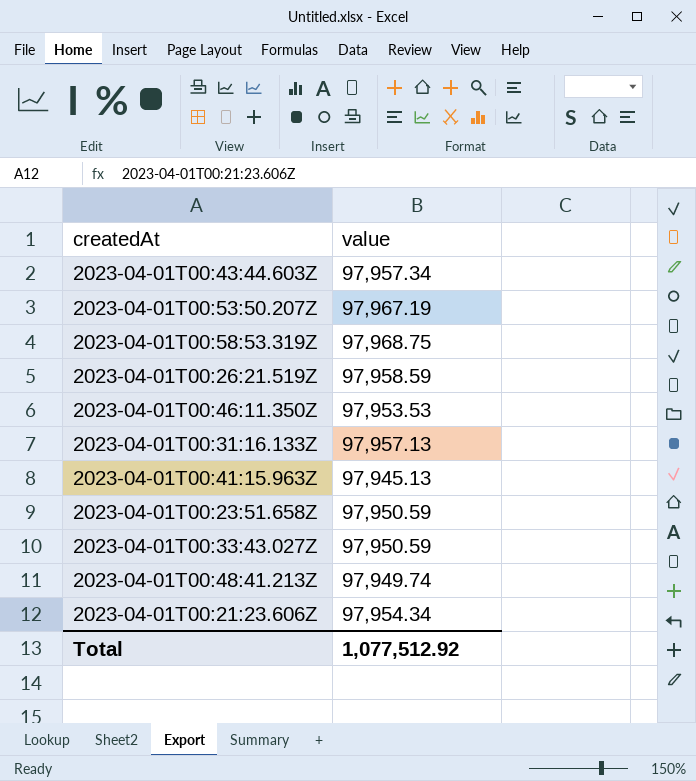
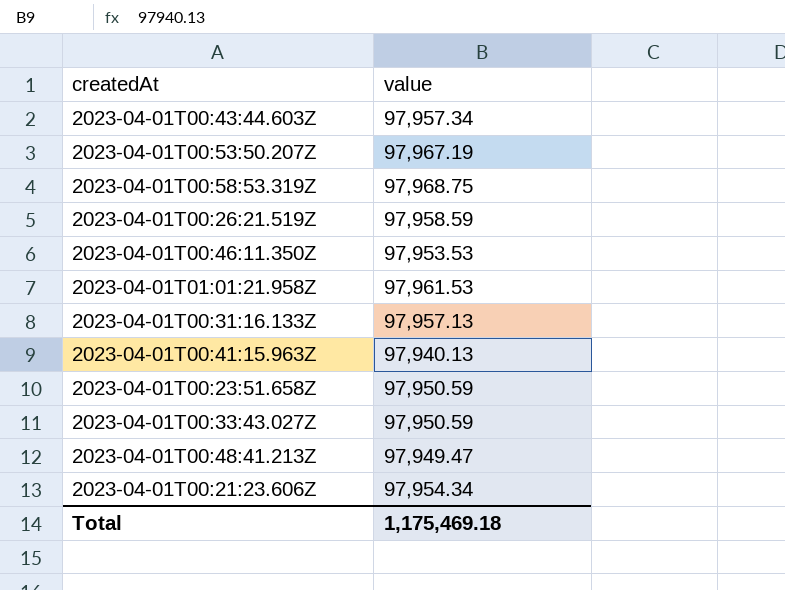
row 2023-04-01T01:01:21.958Z: none -> 97,961.53
2023-04-01T00:41:15.963Z | value: 97,945.13 -> 97,940.13
2023-04-01T00:48:41.213Z | value: 97,949.74 -> 97,949.47
Total | value: 1,077,512.92 -> 1,175,469.18

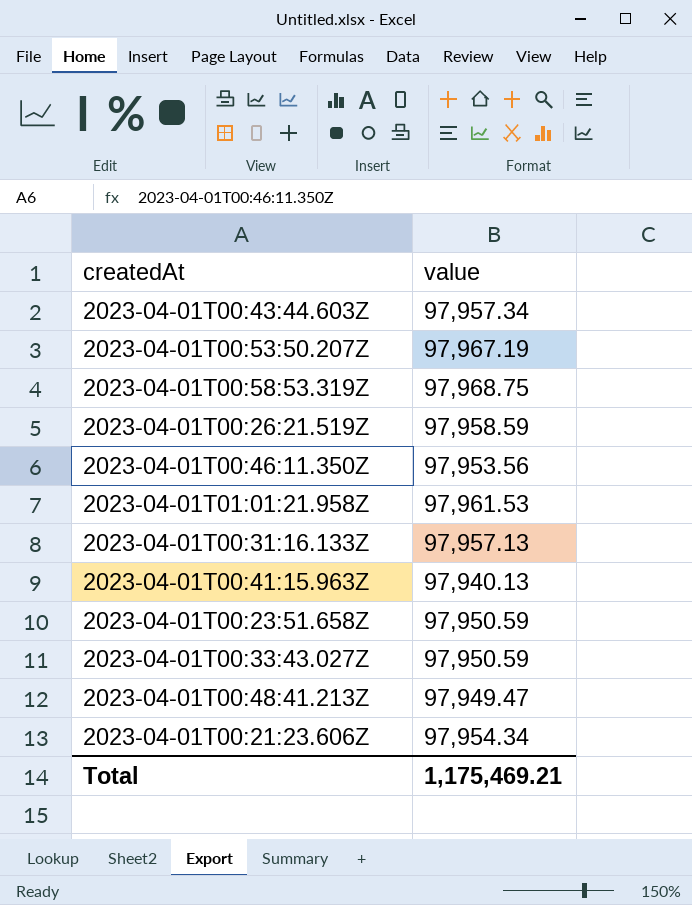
2023-04-01T00:46:11.350Z | value: 97,953.53 -> 97,953.56
Total | value: 1,175,469.18 -> 1,175,469.21

